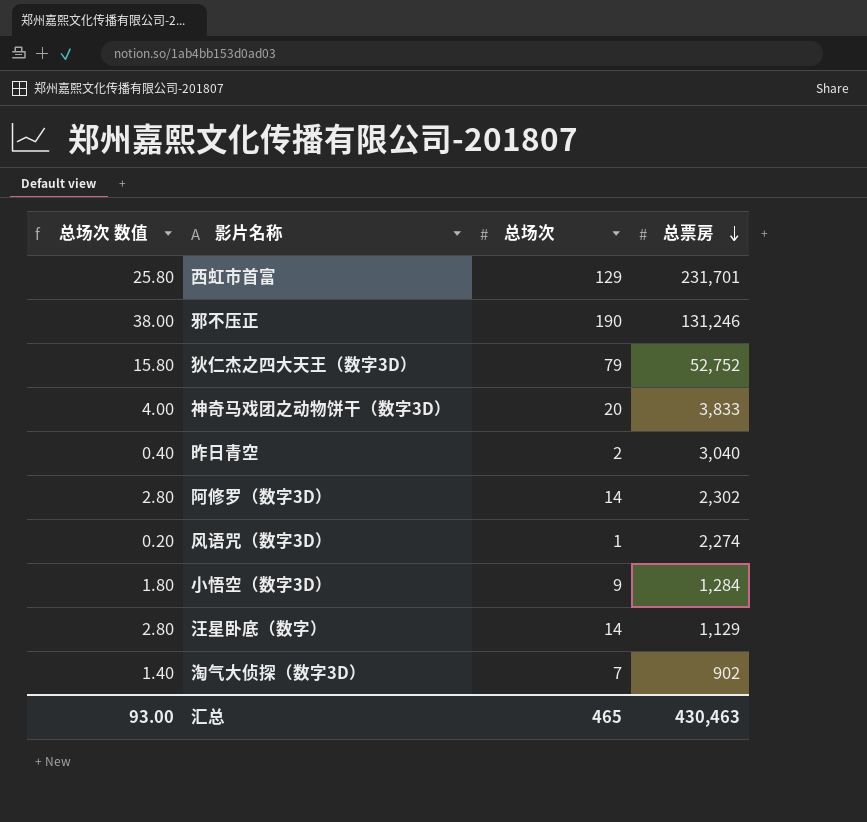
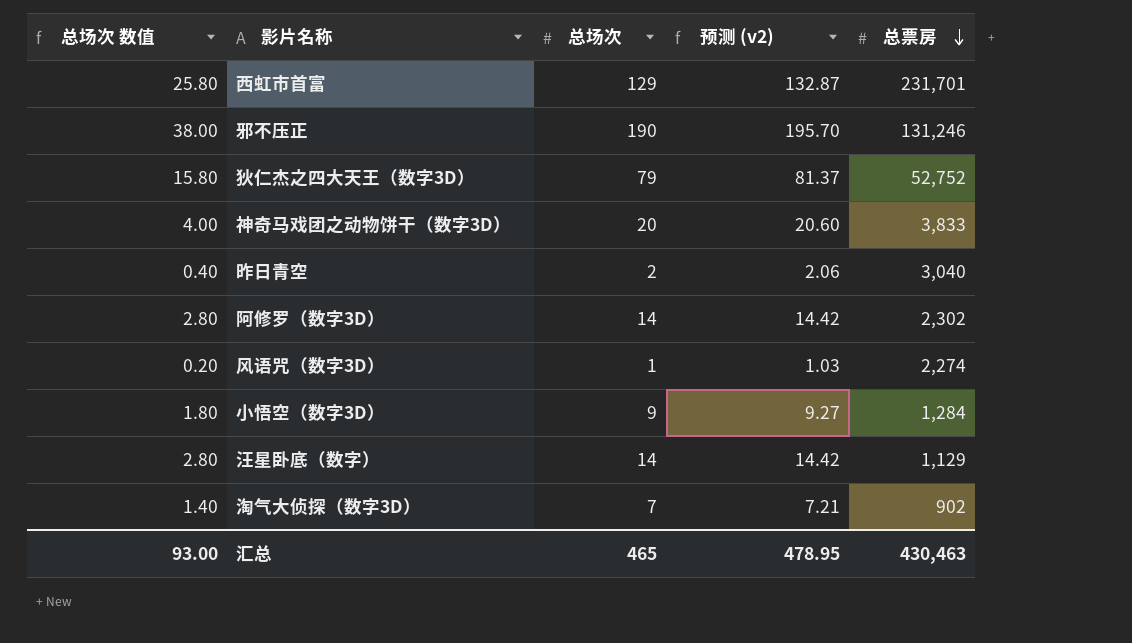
column 预测 (v2) | formula: none -> [总场次] * 1.03

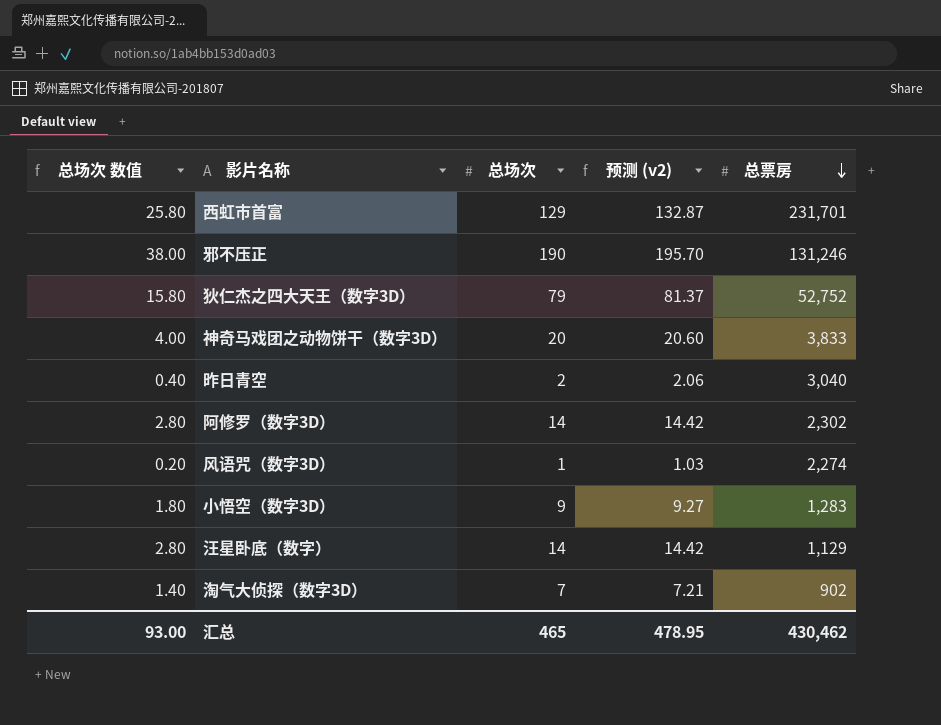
小悟空（数字3D） | 总票房: 1,284 -> 1,283
汇总 | 总票房: 430,463 -> 430,462

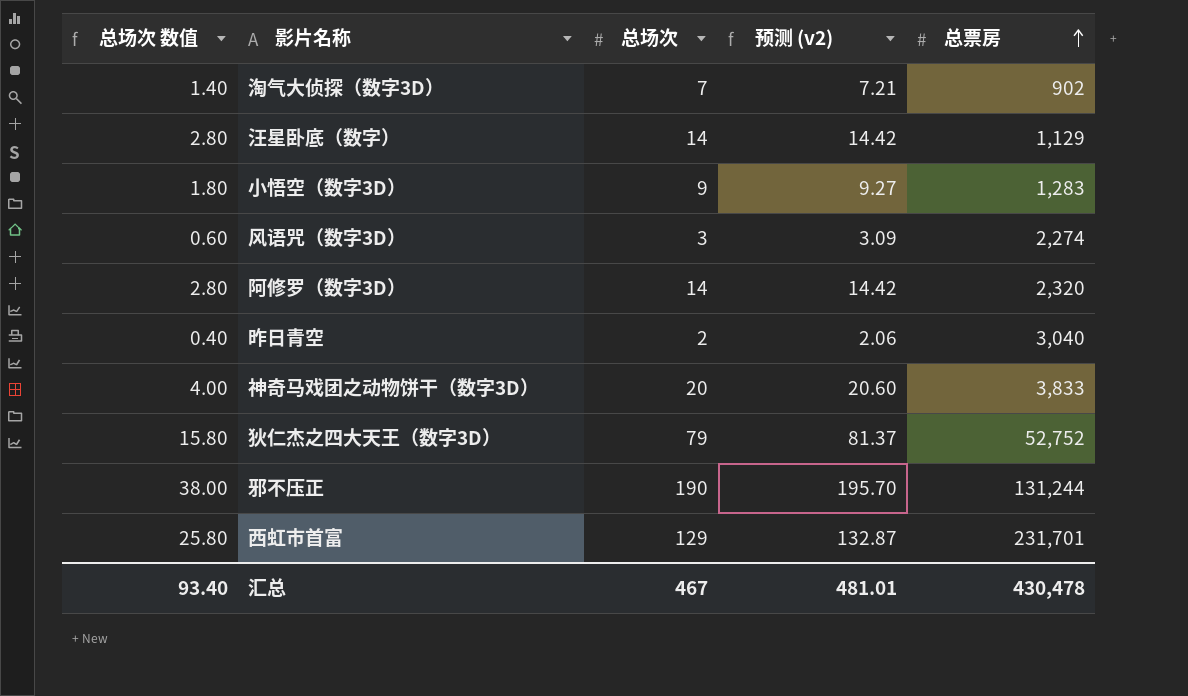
row order: 总票房 descending -> 总票房 ascending
风语咒（数字3D） | 总场次 数值: 0.20 -> 0.60
风语咒（数字3D） | 总场次: 1 -> 3
风语咒（数字3D） | 预测 (v2): 1.03 -> 3.09
阿修罗（数字3D） | 总票房: 2,302 -> 2,320
邪不压正 | 总票房: 131,246 -> 131,244
汇总 | 总场次 数值: 93.00 -> 93.40
汇总 | 总场次: 465 -> 467
汇总 | 预测 (v2): 478.95 -> 481.01
汇总 | 总票房: 430,462 -> 430,478

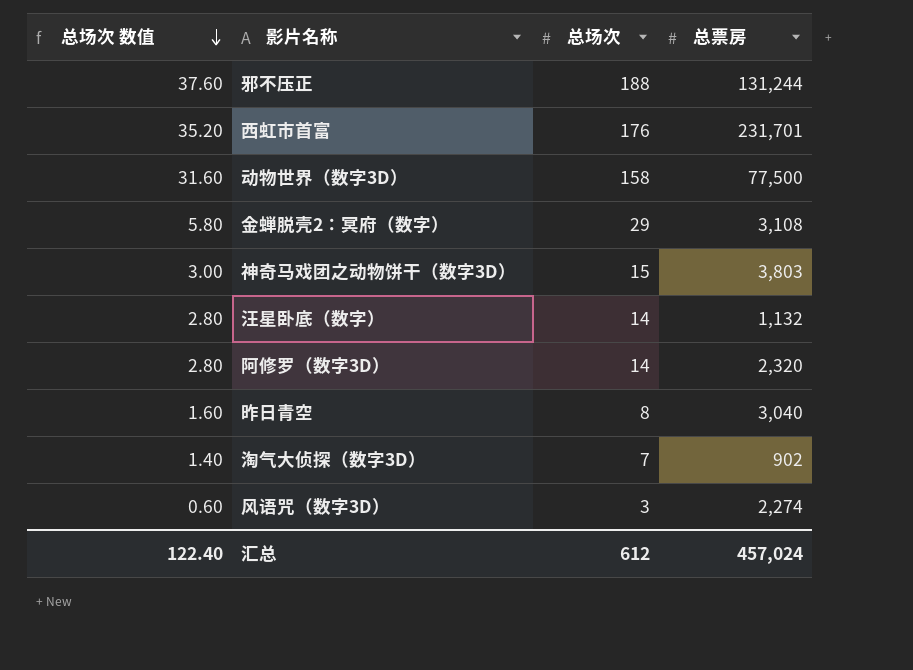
row order: 总票房 ascending -> 总场次 数值 descending
column 预测 (v2) | formula: [总场次] * 1.03 -> none
row 小悟空（数字3D）: 1.80 | 9 | 9.27 | 1,283 -> none
row 狄仁杰之四大天王（数字3D）: 15.80 | 79 | 81.37 | 52,752 -> none
邪不压正 | 总场次 数值: 38.00 -> 37.60
邪不压正 | 总场次: 190 -> 188
西虹市首富 | 总场次 数值: 25.80 -> 35.20
西虹市首富 | 总场次: 129 -> 176
row 动物世界（数字3D）: none -> 31.60 | 158 | 77,500
row 金蝉脱壳2：冥府（数字）: none -> 5.80 | 29 | 3,108
神奇马戏团之动物饼干（数字3D） | 总场次 数值: 4.00 -> 3.00
神奇马戏团之动物饼干（数字3D） | 总场次: 20 -> 15
神奇马戏团之动物饼干（数字3D） | 总票房: 3,833 -> 3,803
汪星卧底（数字） | 总票房: 1,129 -> 1,132
昨日青空 | 总场次 数值: 0.40 -> 1.60
昨日青空 | 总场次: 2 -> 8
汇总 | 总场次 数值: 93.40 -> 122.40
汇总 | 总场次: 467 -> 612
汇总 | 总票房: 430,478 -> 457,024

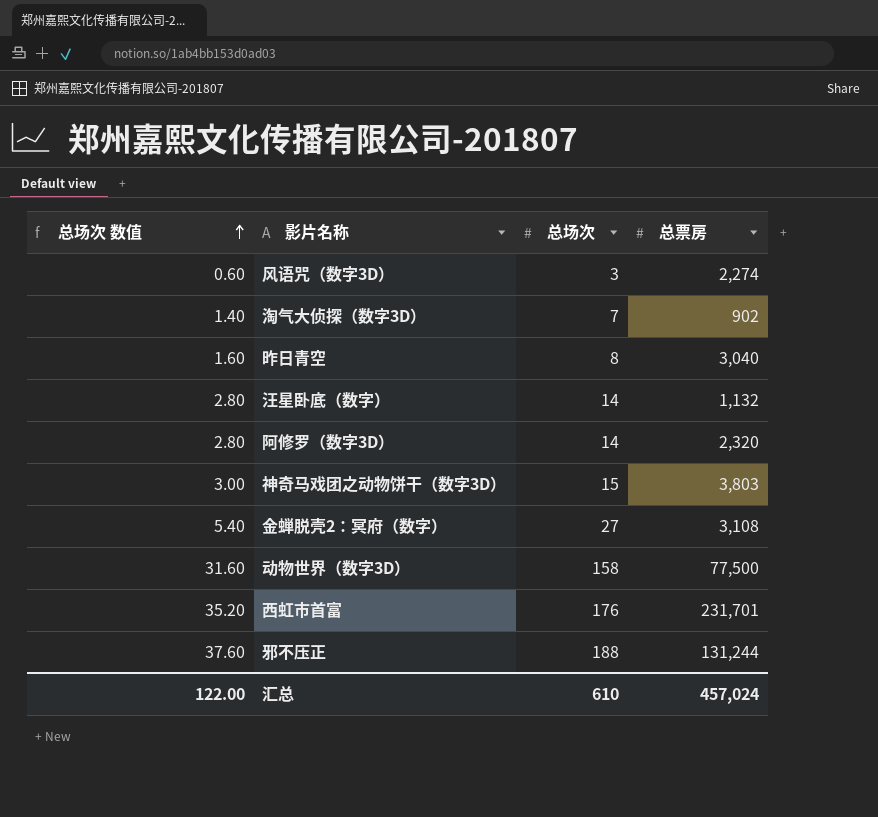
row order: 总场次 数值 descending -> 总场次 数值 ascending
金蝉脱壳2：冥府（数字） | 总场次 数值: 5.80 -> 5.40
金蝉脱壳2：冥府（数字） | 总场次: 29 -> 27
汇总 | 总场次 数值: 122.40 -> 122.00
汇总 | 总场次: 612 -> 610

